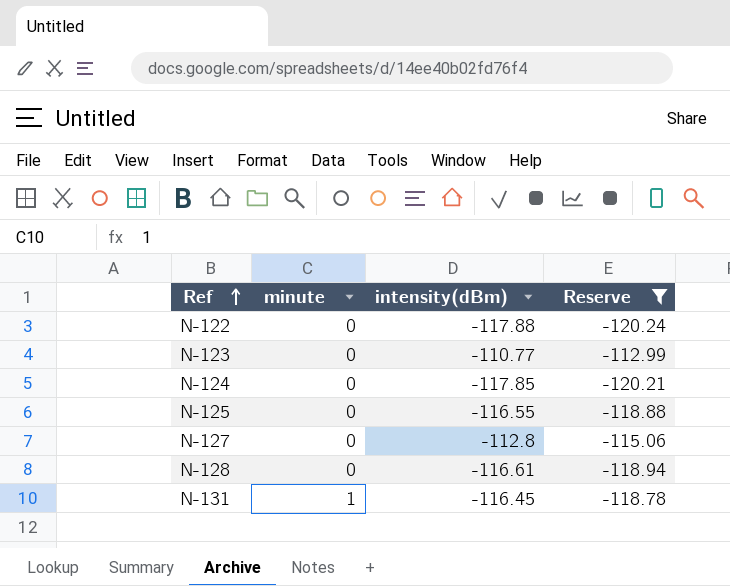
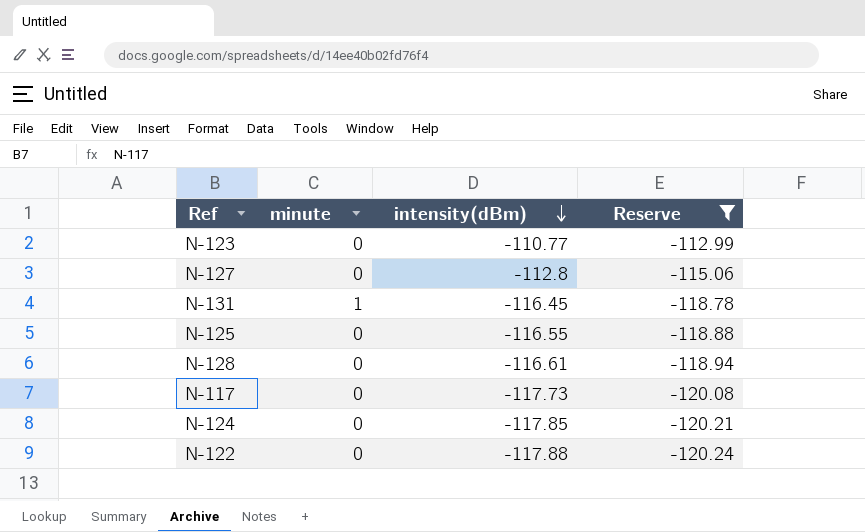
row order: Ref ascending -> intensity(dBm) descending
row N-117: none -> 0 | -117.73 | -120.08

